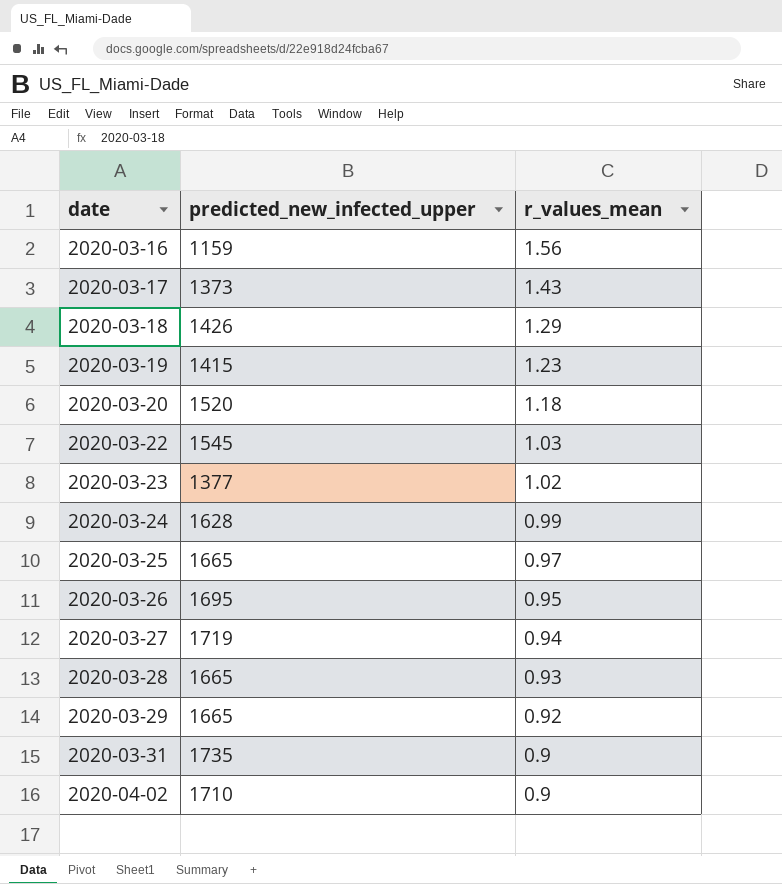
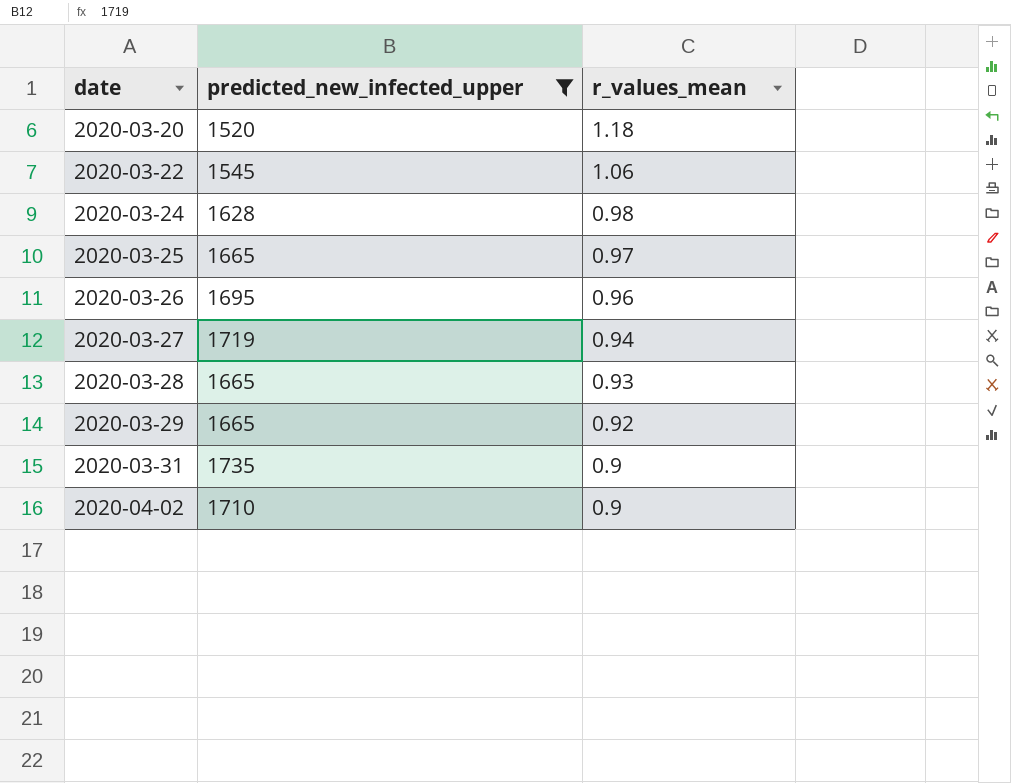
filter: none -> predicted_new_infected_upper >= 1520
2020-03-22 | r_values_mean: 1.03 -> 1.06
2020-03-24 | r_values_mean: 0.99 -> 0.98
2020-03-26 | r_values_mean: 0.95 -> 0.96

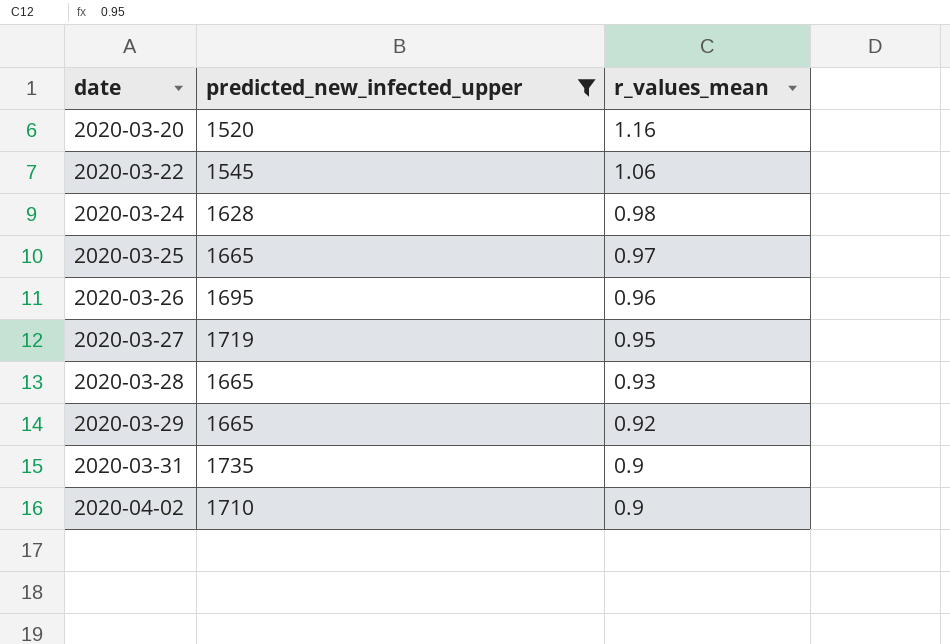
2020-03-20 | r_values_mean: 1.18 -> 1.16
2020-03-27 | r_values_mean: 0.94 -> 0.95

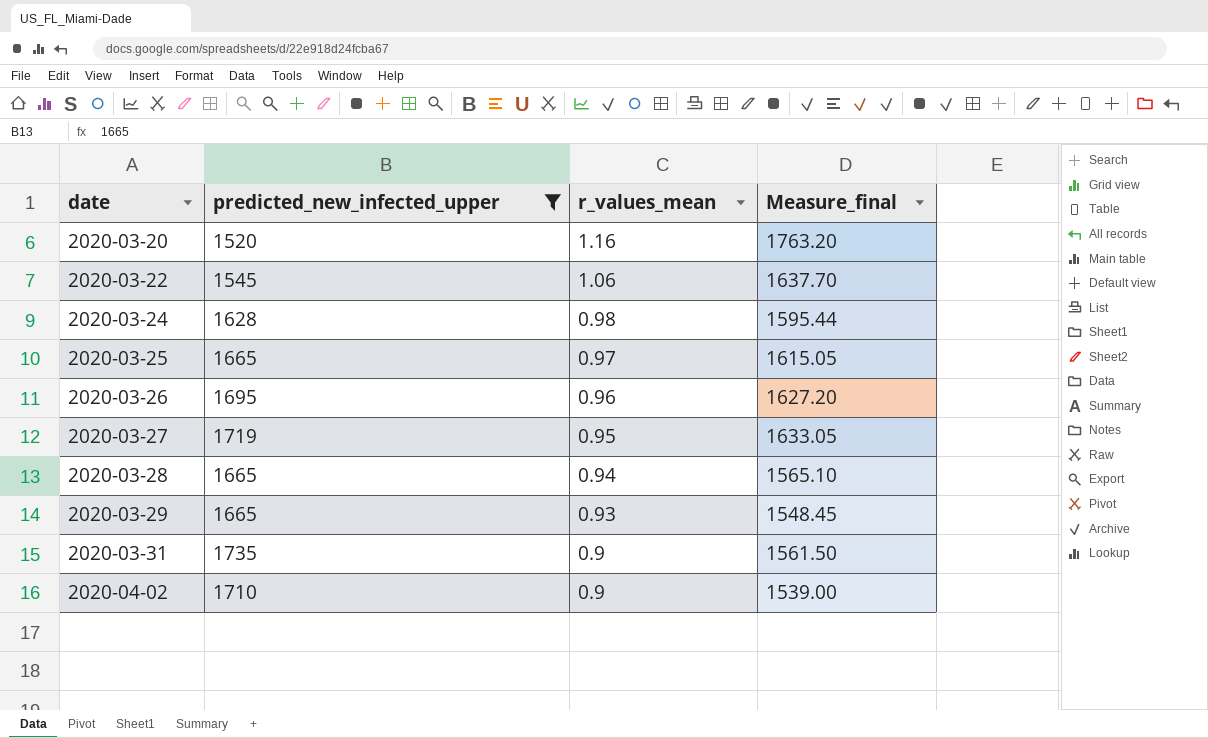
column Measure_final | formula: none -> [predicted_new_infected_upper] * [r_values_mean]
2020-03-28 | r_values_mean: 0.93 -> 0.94
2020-03-29 | r_values_mean: 0.92 -> 0.93

